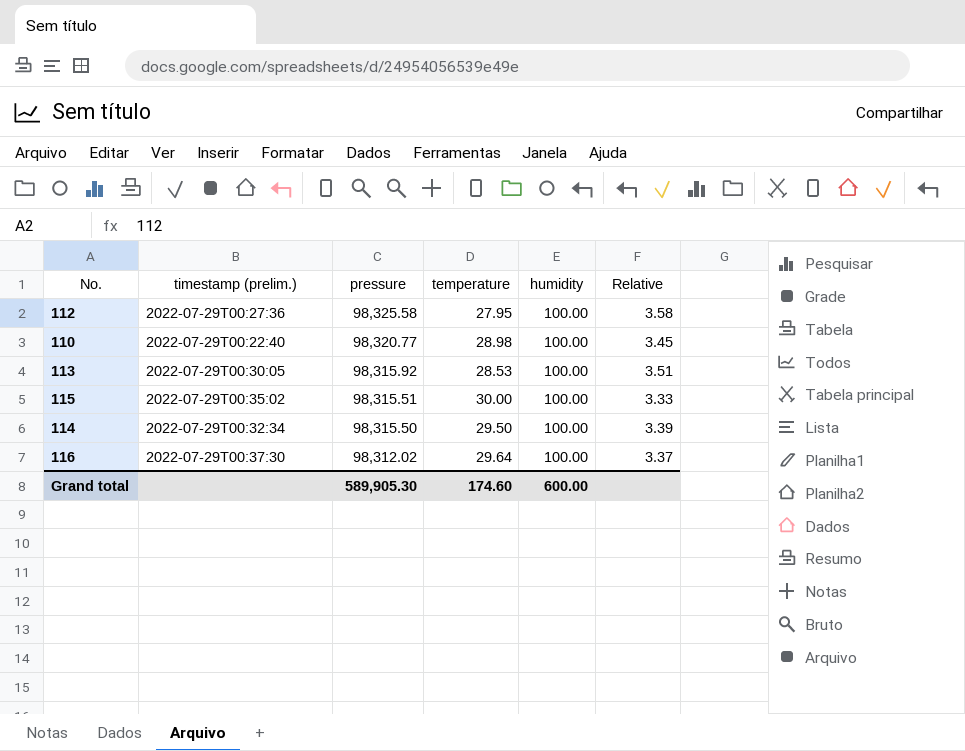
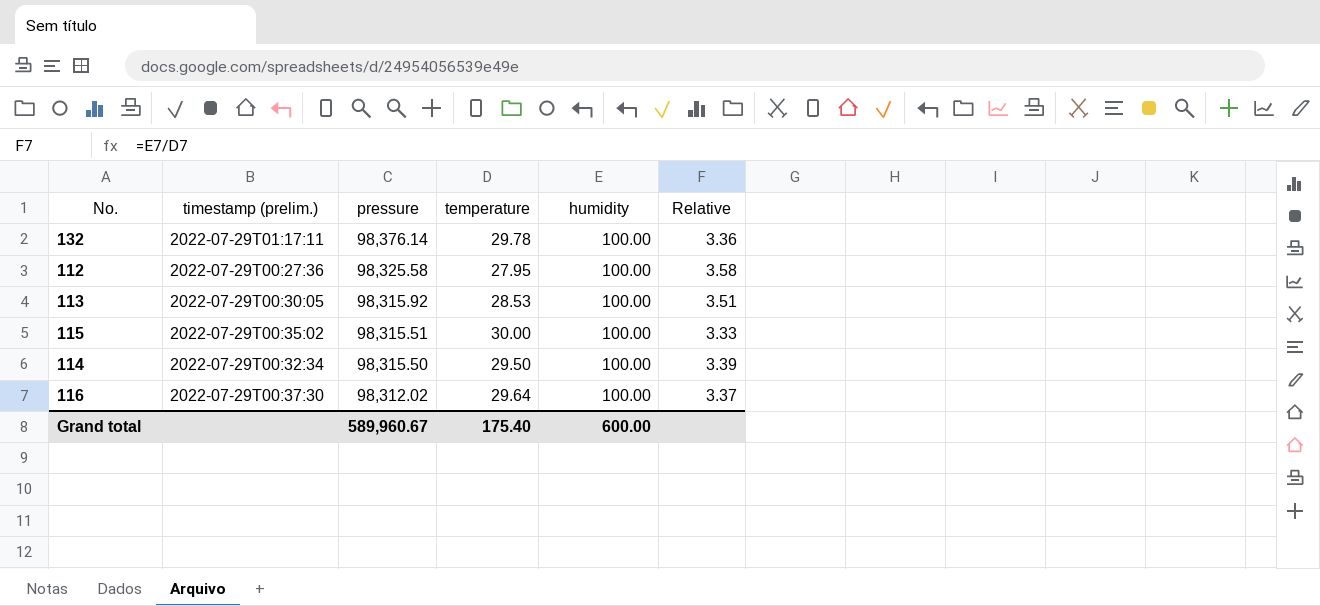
row 110: 2022-07-29T00:22:40 | 98,320.77 | 28.98 | 100.00 | 3.45 -> none
row 132: none -> 2022-07-29T01:17:11 | 98,376.14 | 29.78 | 100.00 | 3.36
Grand total | pressure: 589,905.30 -> 589,960.67
Grand total | temperature: 174.60 -> 175.40

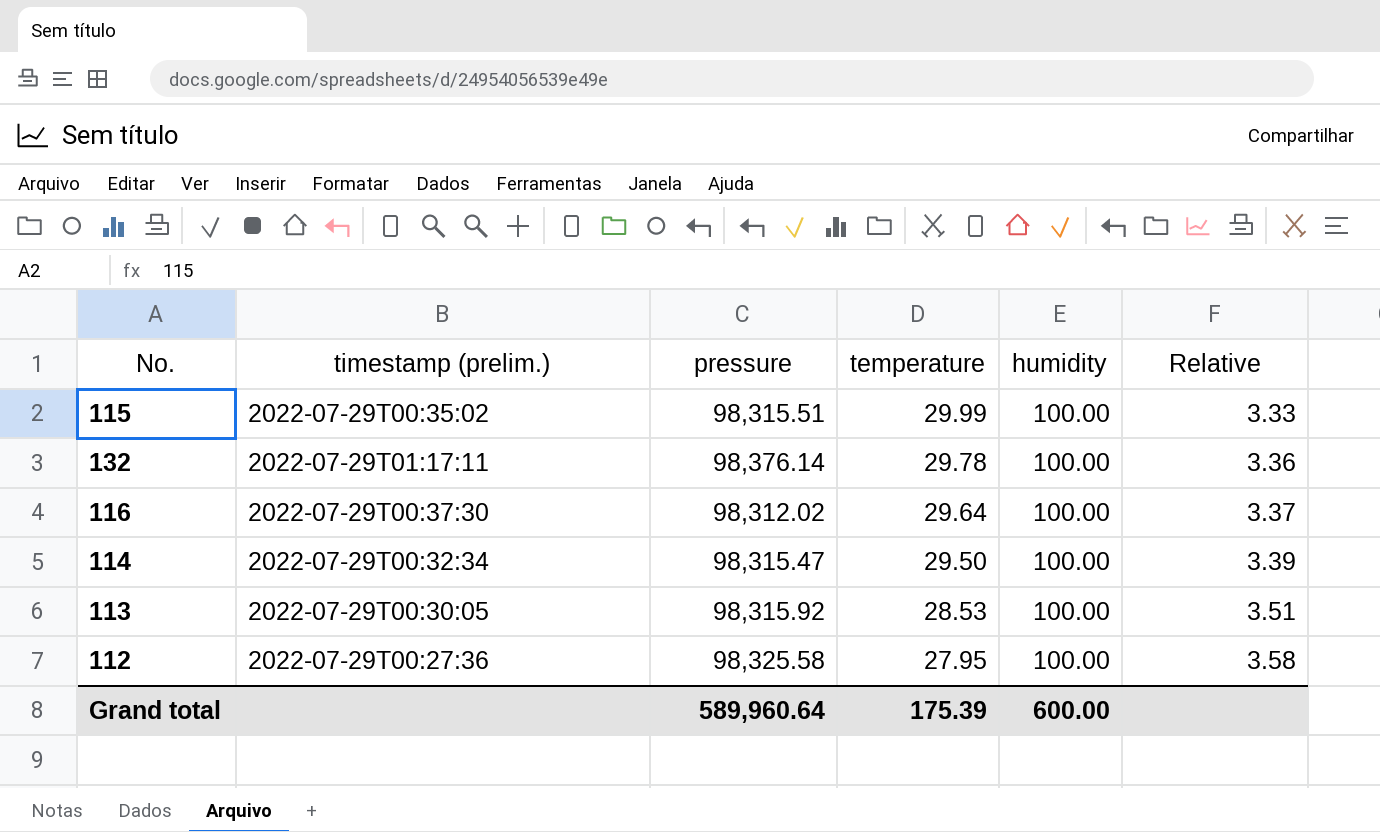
row order: pressure descending -> temperature descending
115 | temperature: 30.00 -> 29.99
114 | pressure: 98,315.50 -> 98,315.47
Grand total | pressure: 589,960.67 -> 589,960.64
Grand total | temperature: 175.40 -> 175.39

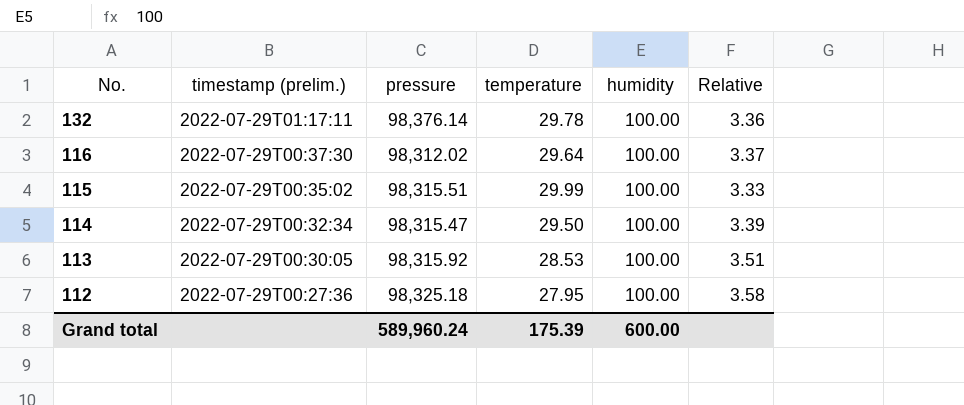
row order: temperature descending -> No. descending
112 | pressure: 98,325.58 -> 98,325.18
Grand total | pressure: 589,960.64 -> 589,960.24

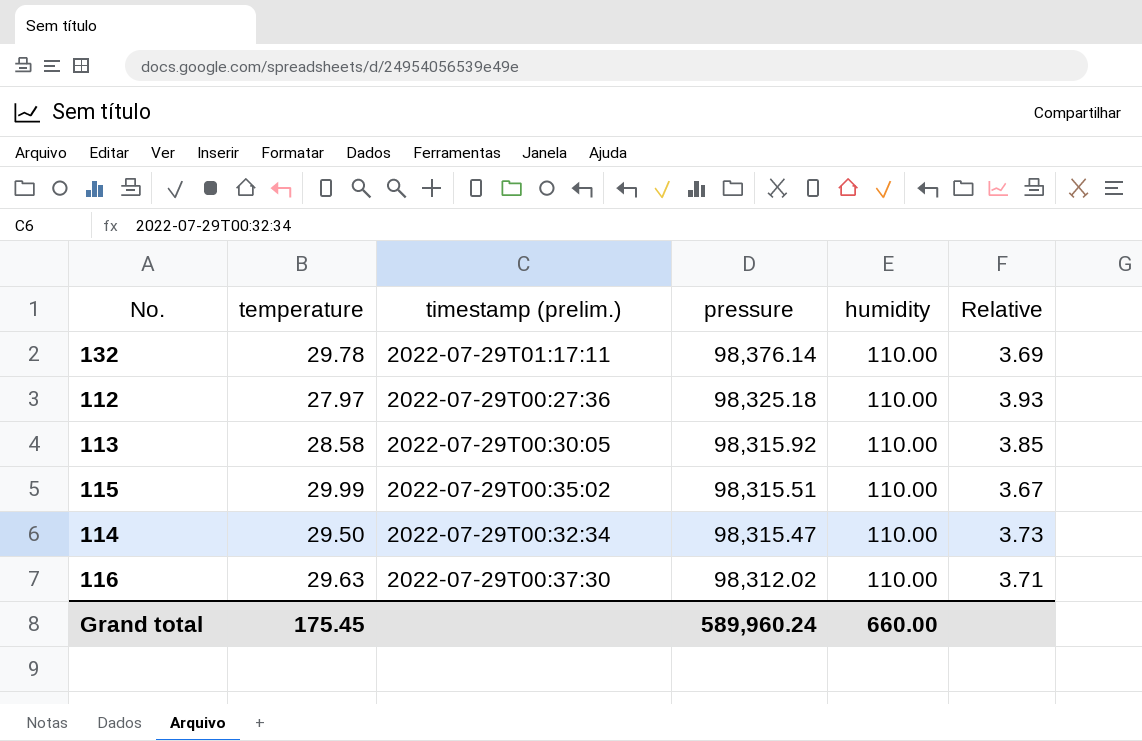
row order: No. descending -> pressure descending
column temperature | position: 4 -> 2
132 | humidity: 100.00 -> 110.00
132 | Relative: 3.36 -> 3.69
112 | temperature: 27.95 -> 27.97
112 | humidity: 100.00 -> 110.00
112 | Relative: 3.58 -> 3.93
113 | temperature: 28.53 -> 28.58
113 | humidity: 100.00 -> 110.00
113 | Relative: 3.51 -> 3.85
115 | humidity: 100.00 -> 110.00
115 | Relative: 3.33 -> 3.67
114 | humidity: 100.00 -> 110.00
114 | Relative: 3.39 -> 3.73
116 | temperature: 29.64 -> 29.63
116 | humidity: 100.00 -> 110.00
116 | Relative: 3.37 -> 3.71
Grand total | temperature: 175.39 -> 175.45
Grand total | humidity: 600.00 -> 660.00

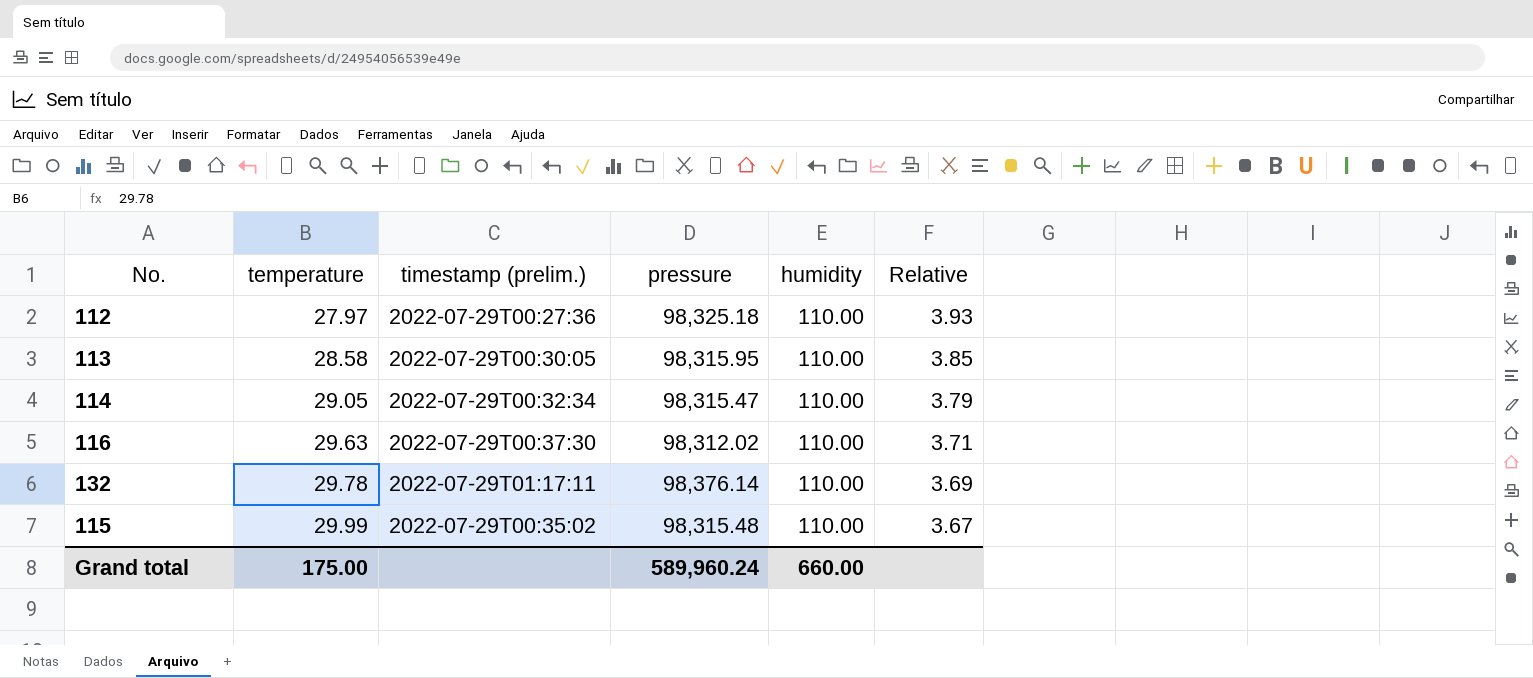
row order: pressure descending -> temperature ascending
113 | pressure: 98,315.92 -> 98,315.95
114 | temperature: 29.50 -> 29.05
114 | Relative: 3.73 -> 3.79
115 | pressure: 98,315.51 -> 98,315.48
Grand total | temperature: 175.45 -> 175.00

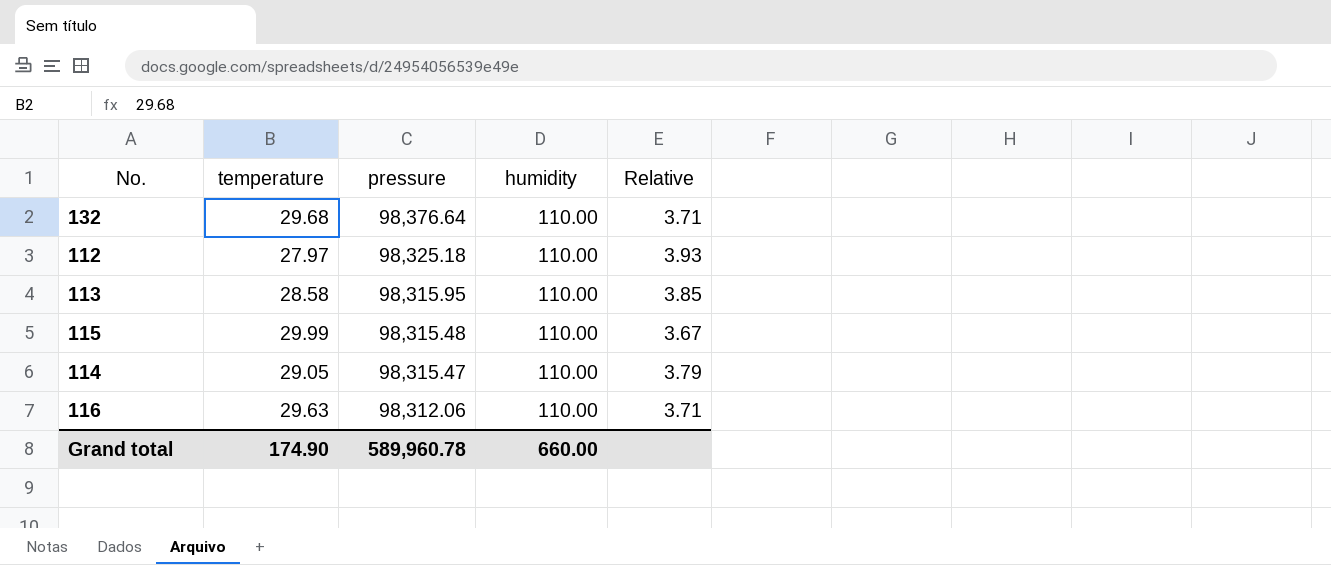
row order: temperature ascending -> pressure descending
column timestamp (prelim.) | position: 3 -> none
132 | temperature: 29.78 -> 29.68
132 | pressure: 98,376.14 -> 98,376.64
132 | Relative: 3.69 -> 3.71
116 | pressure: 98,312.02 -> 98,312.06
Grand total | temperature: 175.00 -> 174.90
Grand total | pressure: 589,960.24 -> 589,960.78

